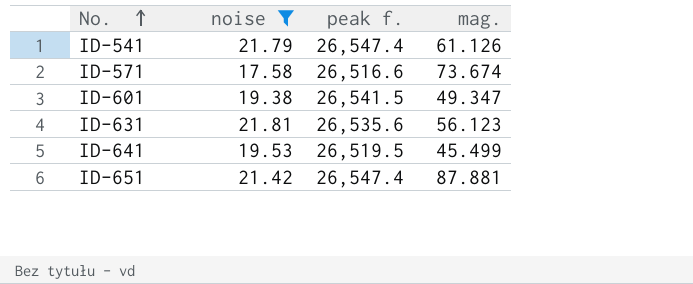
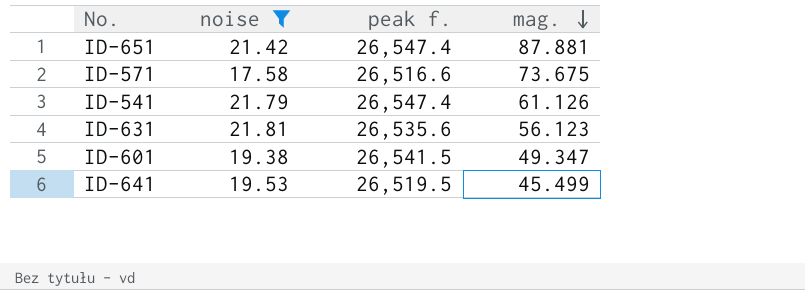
row order: No. ascending -> mag. descending
ID-571 | mag.: 73.674 -> 73.675

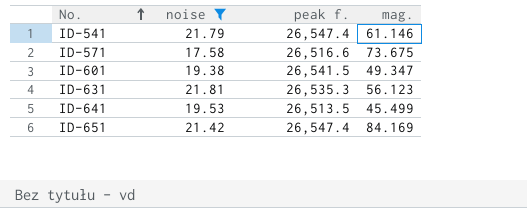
row order: mag. descending -> No. ascending
ID-541 | mag.: 61.126 -> 61.146
ID-631 | peak f.: 26,535.6 -> 26,535.3
ID-641 | peak f.: 26,519.5 -> 26,513.5
ID-651 | mag.: 87.881 -> 84.169

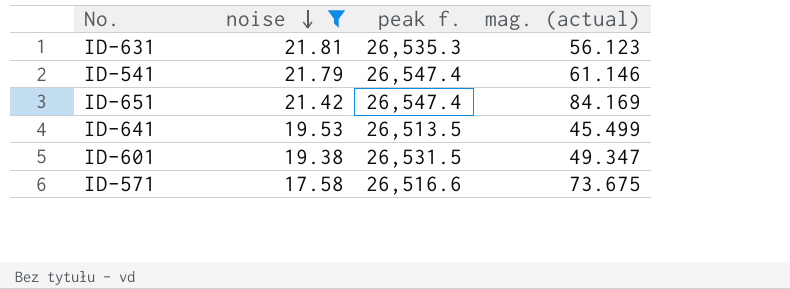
row order: No. ascending -> noise descending
column name: mag. -> mag. (actual)
ID-601 | peak f.: 26,541.5 -> 26,531.5

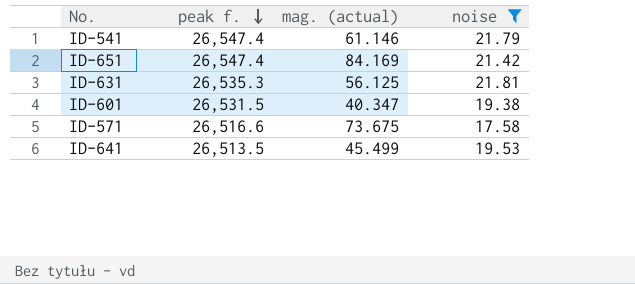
row order: noise descending -> peak f. descending
column noise | position: 2 -> 4
ID-631 | mag. (actual): 56.123 -> 56.125
ID-601 | mag. (actual): 49.347 -> 40.347

